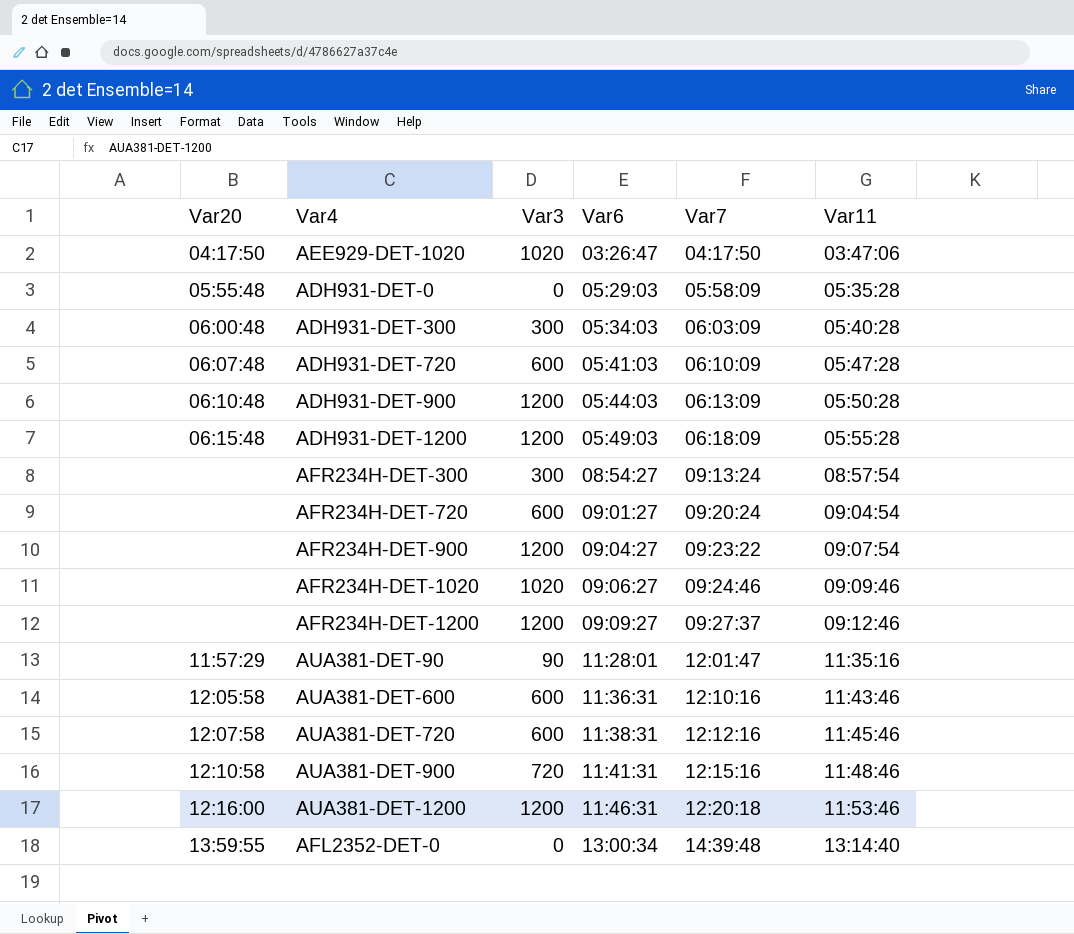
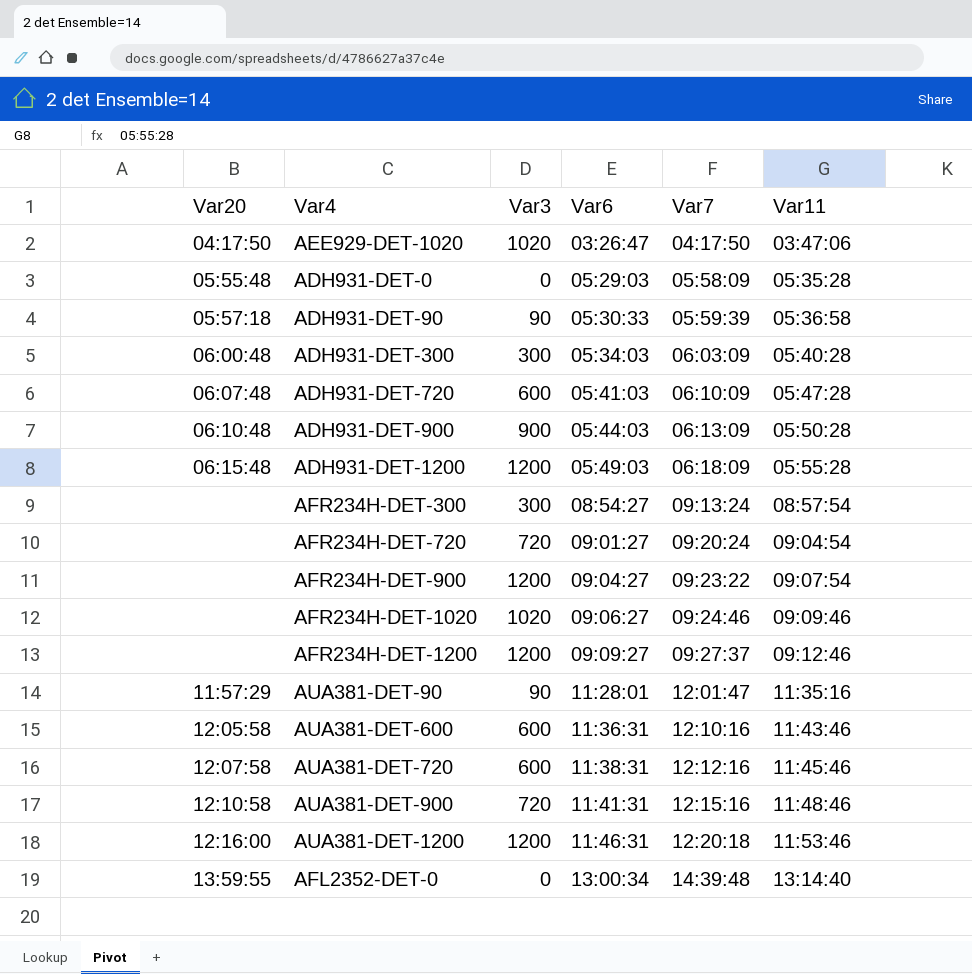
row ADH931-DET-90: none -> 05:57:18 | 90 | 05:30:33 | 05:59:39 | 05:36:58
ADH931-DET-900 | Var3: 1200 -> 900
AFR234H-DET-720 | Var3: 600 -> 720

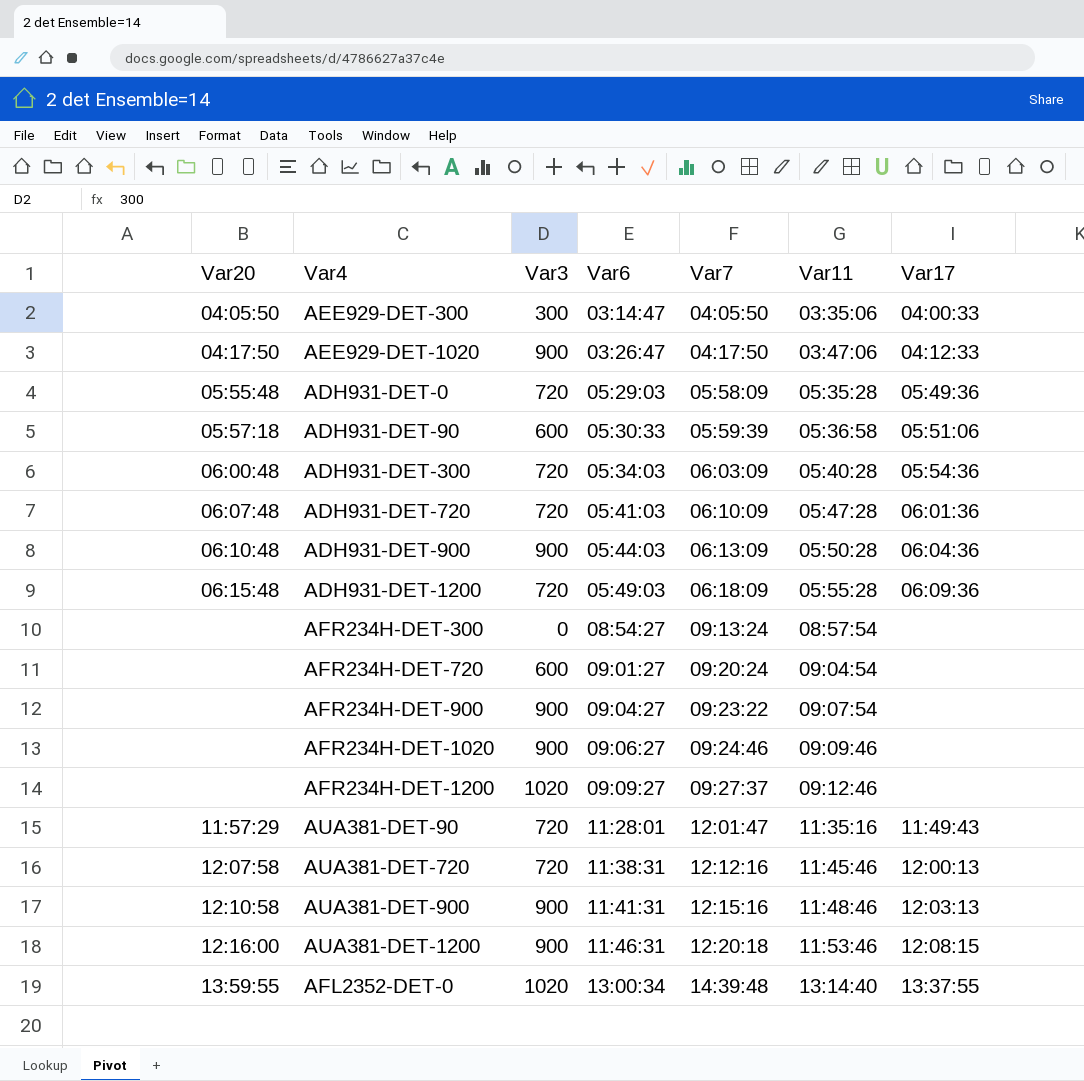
column Var17 | position: none -> 7
row AUA381-DET-600: 12:05:58 | 600 | 11:36:31 | 12:10:16 | 11:43:46 -> none
row AEE929-DET-300: none -> 04:05:50 | 300 | 03:14:47 | 04:05:50 | 03:35:06 | 04:00:33
AEE929-DET-1020 | Var3: 1020 -> 900
ADH931-DET-0 | Var3: 0 -> 720
ADH931-DET-90 | Var3: 90 -> 600
ADH931-DET-300 | Var3: 300 -> 720
ADH931-DET-720 | Var3: 600 -> 720
ADH931-DET-1200 | Var3: 1200 -> 720
AFR234H-DET-300 | Var3: 300 -> 0
AFR234H-DET-720 | Var3: 720 -> 600
AFR234H-DET-900 | Var3: 1200 -> 900
AFR234H-DET-1020 | Var3: 1020 -> 900
AFR234H-DET-1200 | Var3: 1200 -> 1020
AUA381-DET-90 | Var3: 90 -> 720
AUA381-DET-720 | Var3: 600 -> 720
AUA381-DET-900 | Var3: 720 -> 900
AUA381-DET-1200 | Var3: 1200 -> 900
AFL2352-DET-0 | Var3: 0 -> 1020

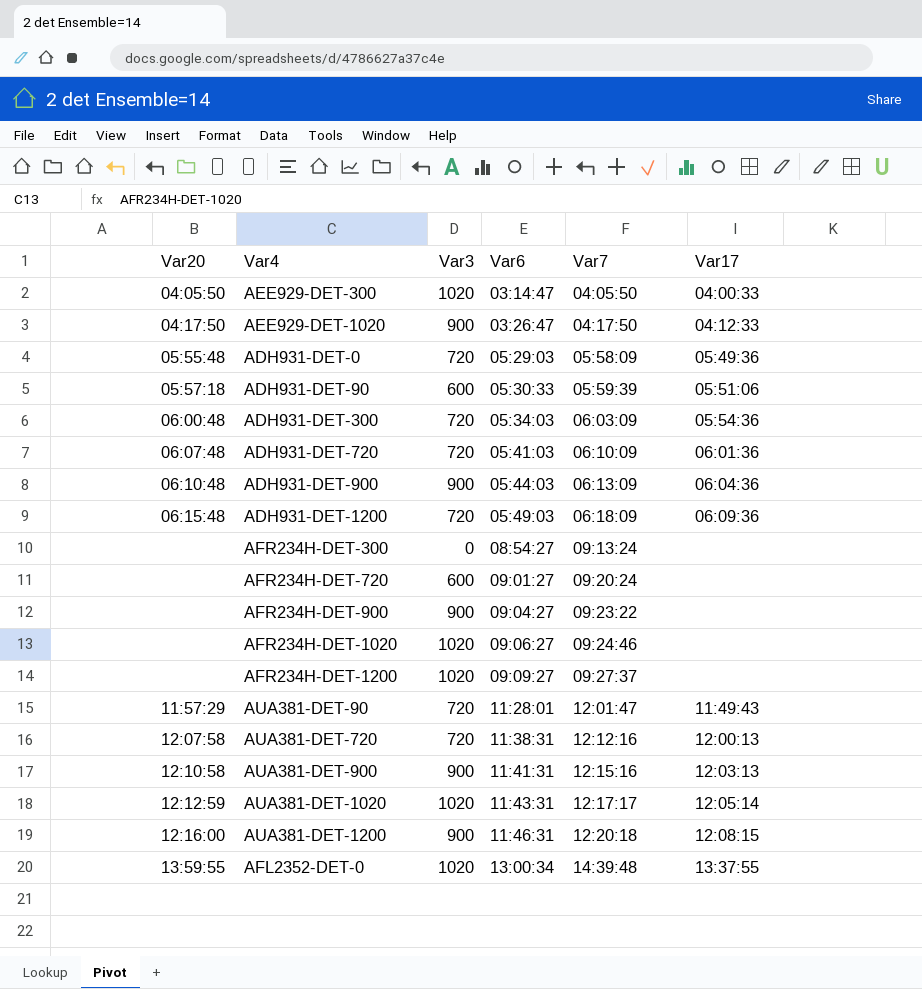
column Var11 | position: 6 -> none
AEE929-DET-300 | Var3: 300 -> 1020
AFR234H-DET-1020 | Var3: 900 -> 1020
row AUA381-DET-1020: none -> 12:12:59 | 1020 | 11:43:31 | 12:17:17 | 12:05:14

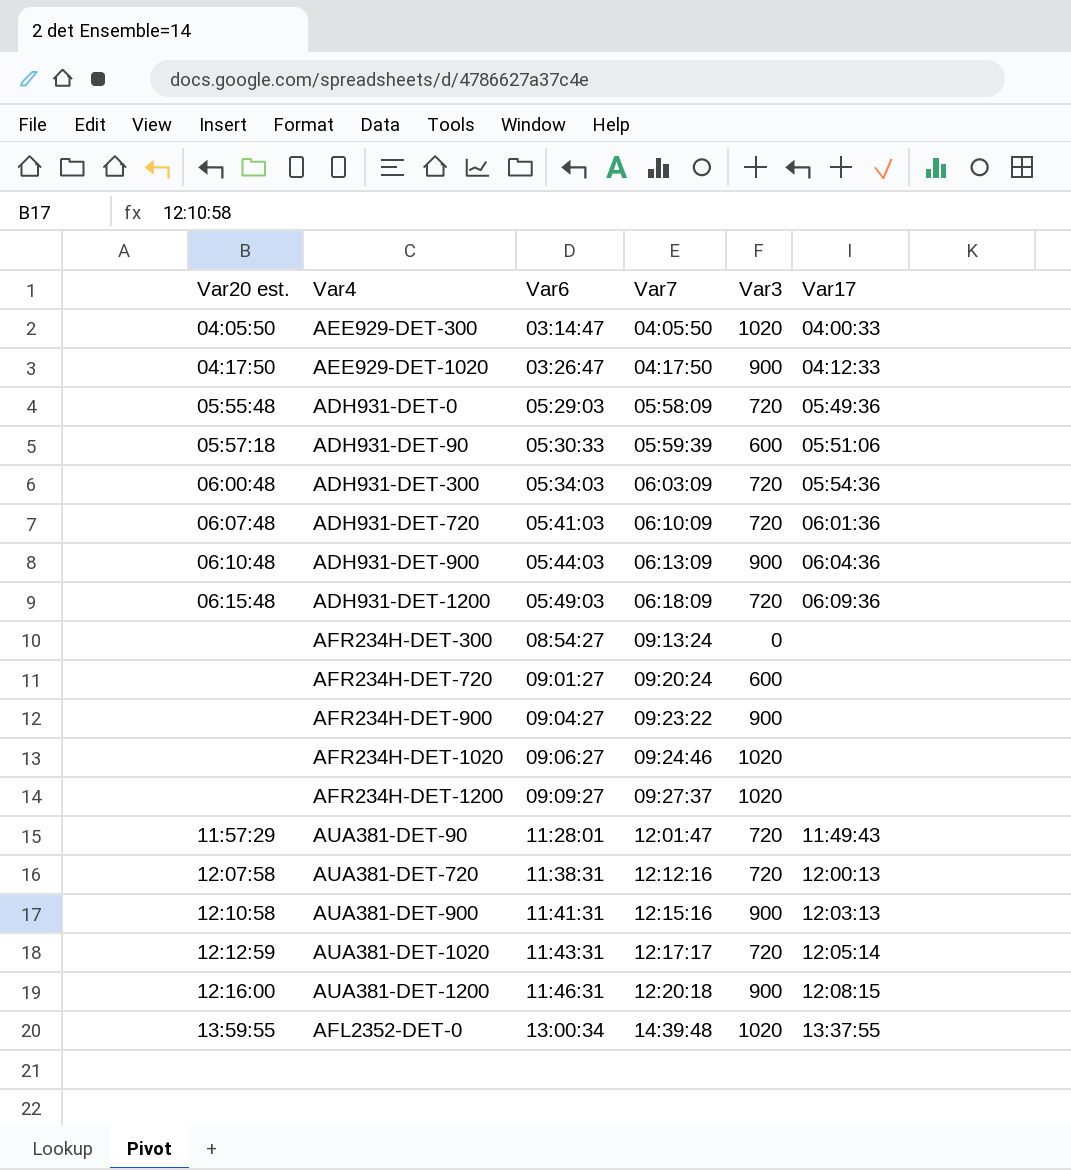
column name: Var20 -> Var20 est.
column Var3 | position: 3 -> 5
AUA381-DET-1020 | Var3: 1020 -> 720

